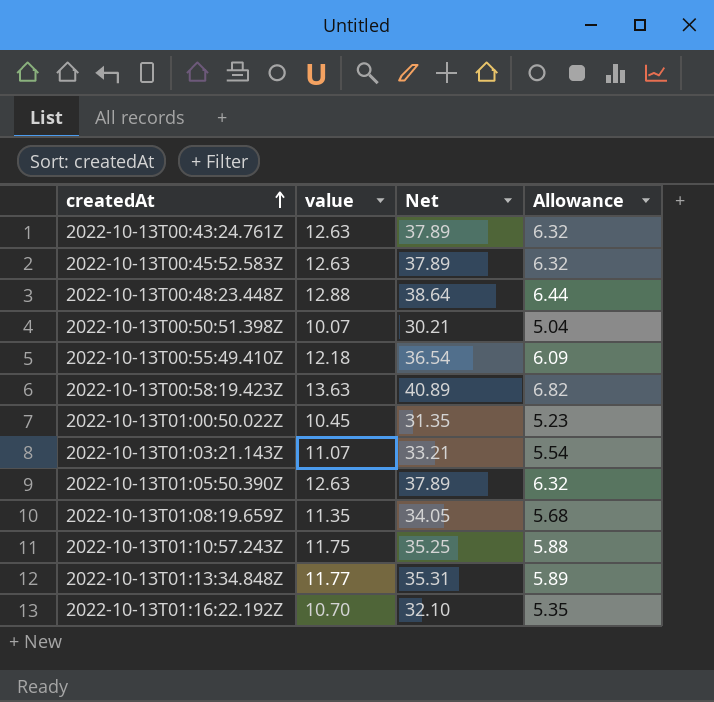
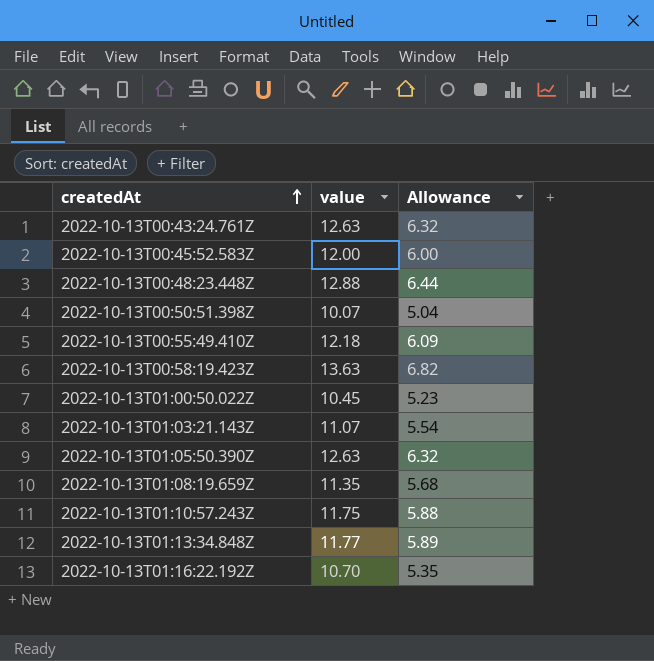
column Net | formula: [value] * 3 -> none
2022-10-13T00:45:52.583Z | value: 12.63 -> 12.00
2022-10-13T00:45:52.583Z | Allowance: 6.32 -> 6.00

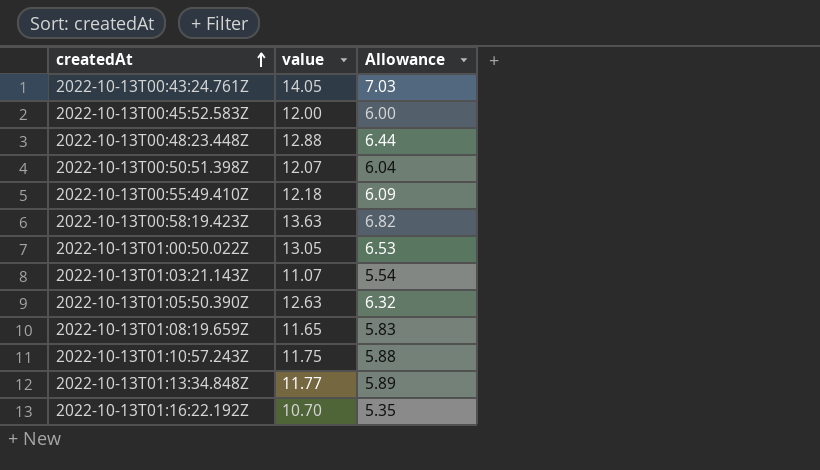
2022-10-13T00:43:24.761Z | value: 12.63 -> 14.05
2022-10-13T00:43:24.761Z | Allowance: 6.32 -> 7.03
2022-10-13T00:50:51.398Z | value: 10.07 -> 12.07
2022-10-13T00:50:51.398Z | Allowance: 5.04 -> 6.04
2022-10-13T01:00:50.022Z | value: 10.45 -> 13.05
2022-10-13T01:00:50.022Z | Allowance: 5.23 -> 6.53
2022-10-13T01:08:19.659Z | value: 11.35 -> 11.65
2022-10-13T01:08:19.659Z | Allowance: 5.68 -> 5.83

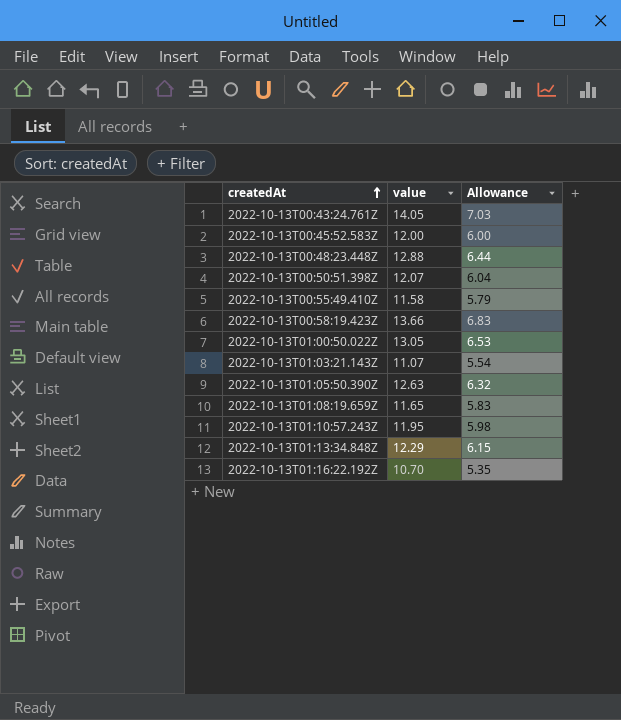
2022-10-13T00:55:49.410Z | value: 12.18 -> 11.58
2022-10-13T00:55:49.410Z | Allowance: 6.09 -> 5.79
2022-10-13T00:58:19.423Z | value: 13.63 -> 13.66
2022-10-13T00:58:19.423Z | Allowance: 6.82 -> 6.83
2022-10-13T01:10:57.243Z | value: 11.75 -> 11.95
2022-10-13T01:10:57.243Z | Allowance: 5.88 -> 5.98
2022-10-13T01:13:34.848Z | value: 11.77 -> 12.29
2022-10-13T01:13:34.848Z | Allowance: 5.89 -> 6.15

